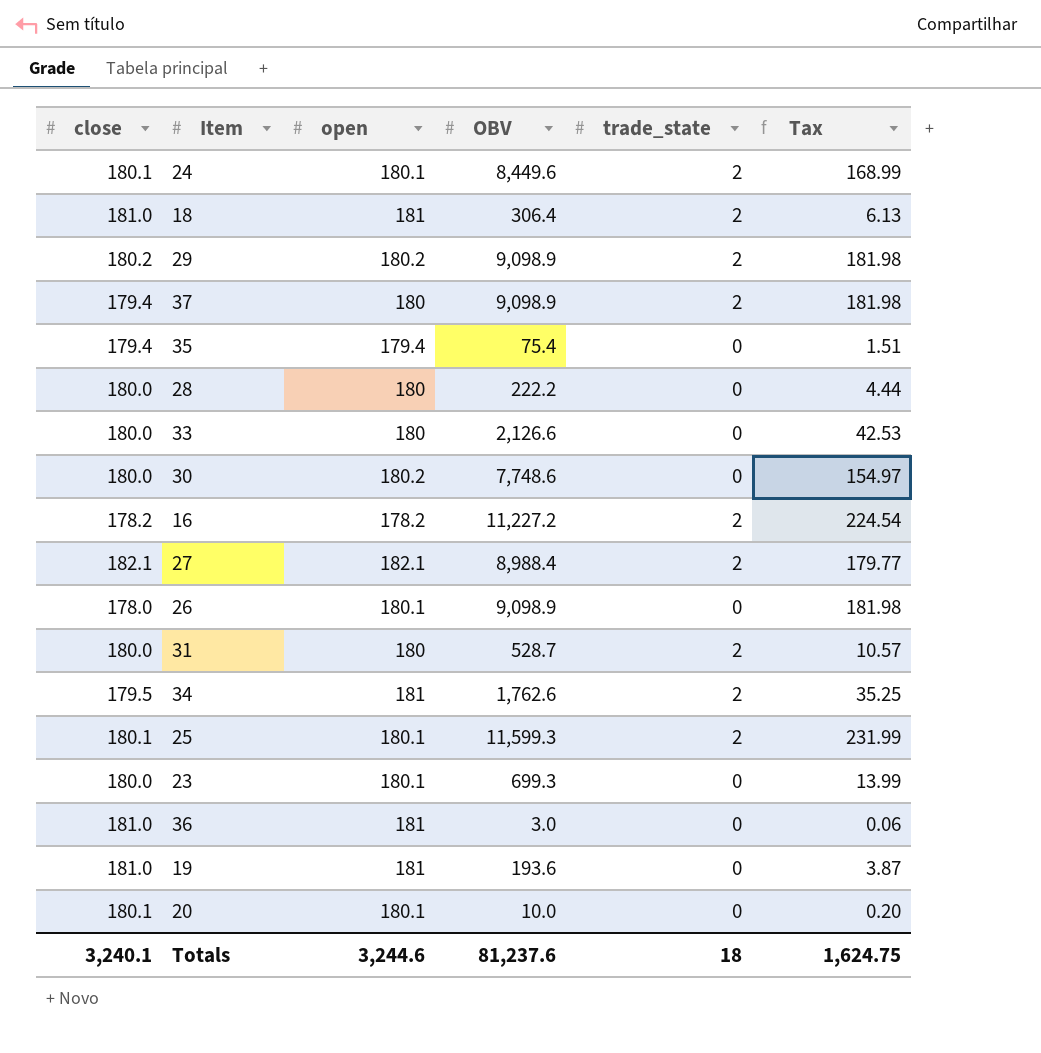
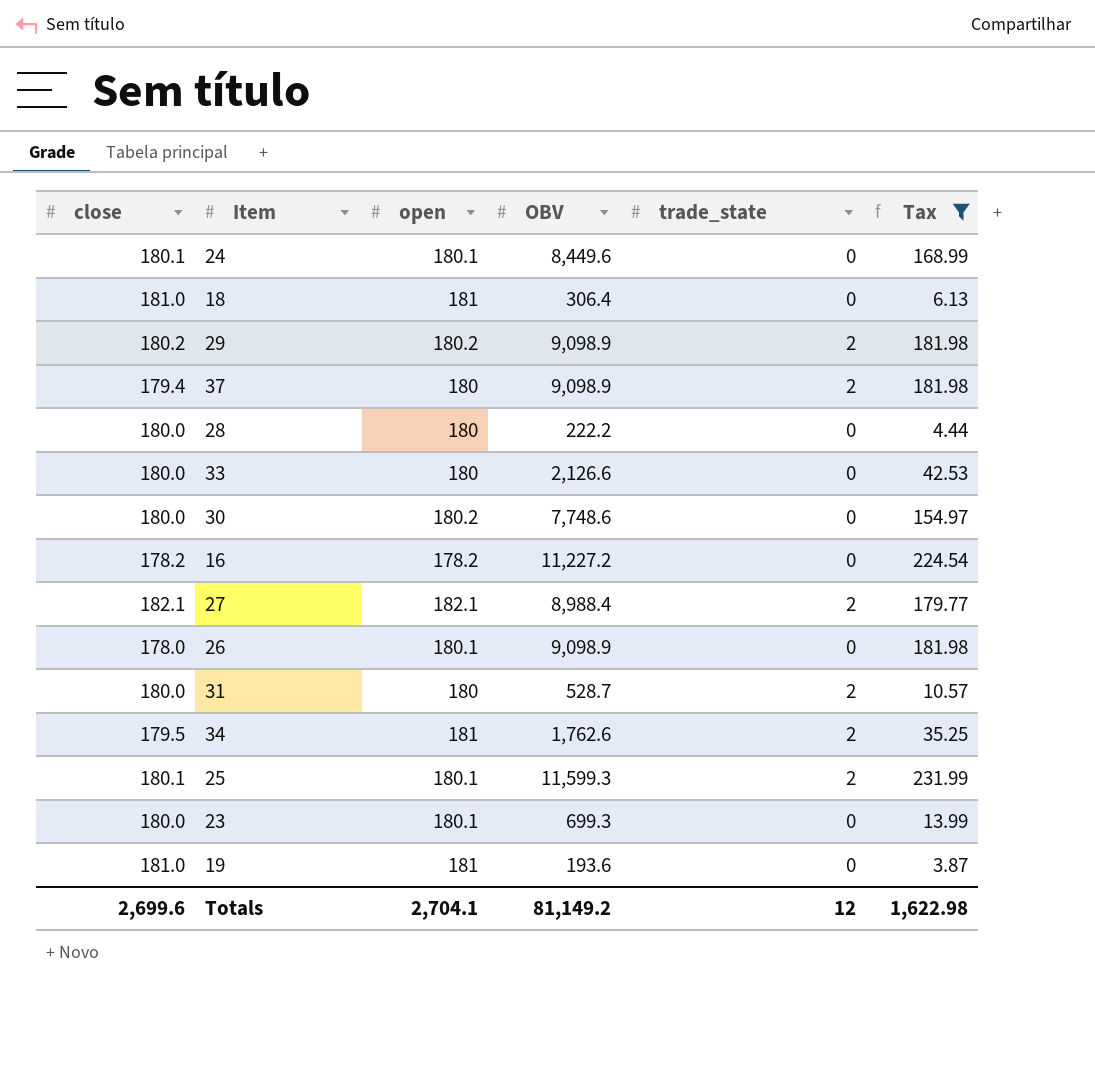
filter: none -> Tax >= 3.87
24 | trade_state: 2 -> 0
18 | trade_state: 2 -> 0
16 | trade_state: 2 -> 0
Totals | close: 3,240.1 -> 2,699.6
Totals | open: 3,244.6 -> 2,704.1
Totals | OBV: 81,237.6 -> 81,149.2
Totals | trade_state: 18 -> 12
Totals | Tax: 1,624.75 -> 1,622.98

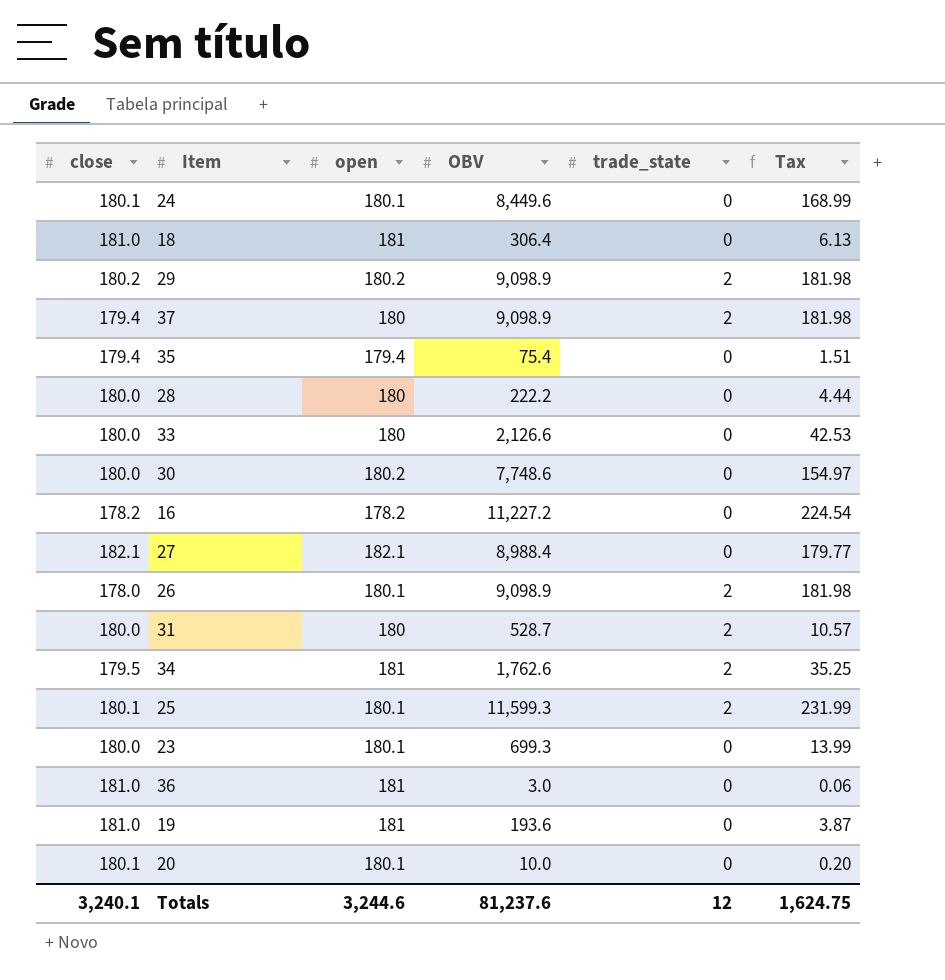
filter: Tax >= 3.87 -> none
27 | trade_state: 2 -> 0
26 | trade_state: 0 -> 2
Totals | close: 2,699.6 -> 3,240.1
Totals | open: 2,704.1 -> 3,244.6
Totals | OBV: 81,149.2 -> 81,237.6
Totals | Tax: 1,622.98 -> 1,624.75

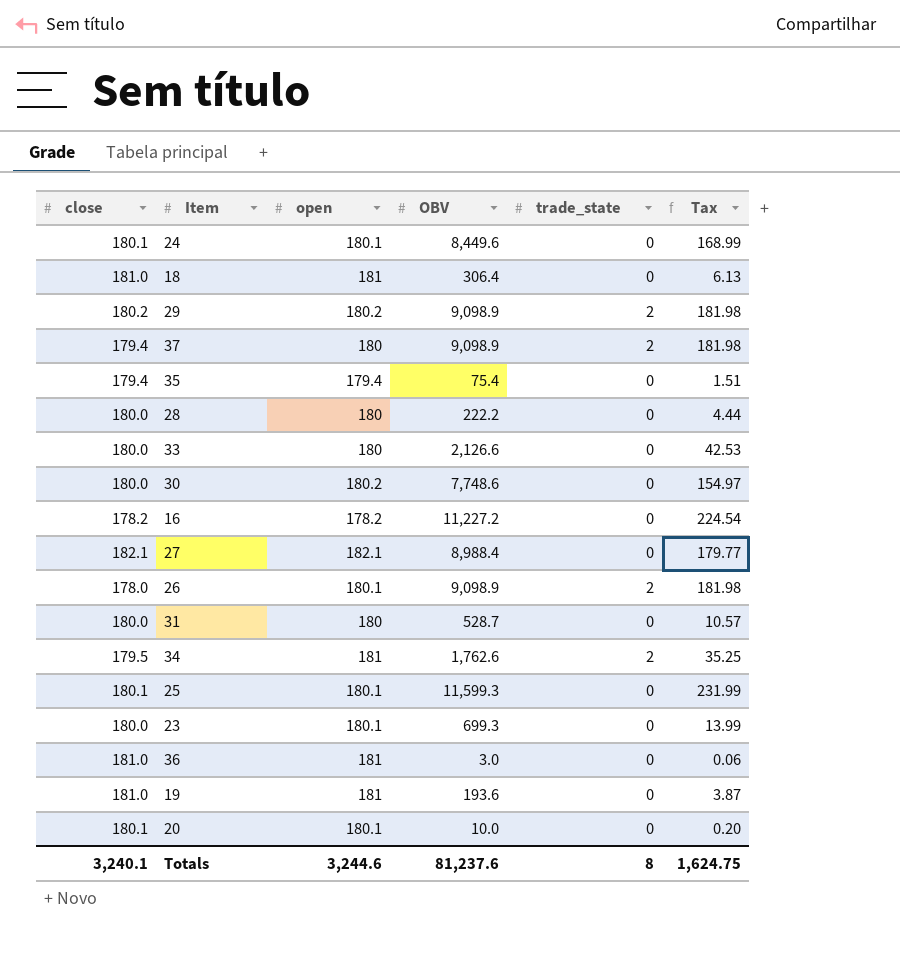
31 | trade_state: 2 -> 0
25 | trade_state: 2 -> 0
Totals | trade_state: 12 -> 8

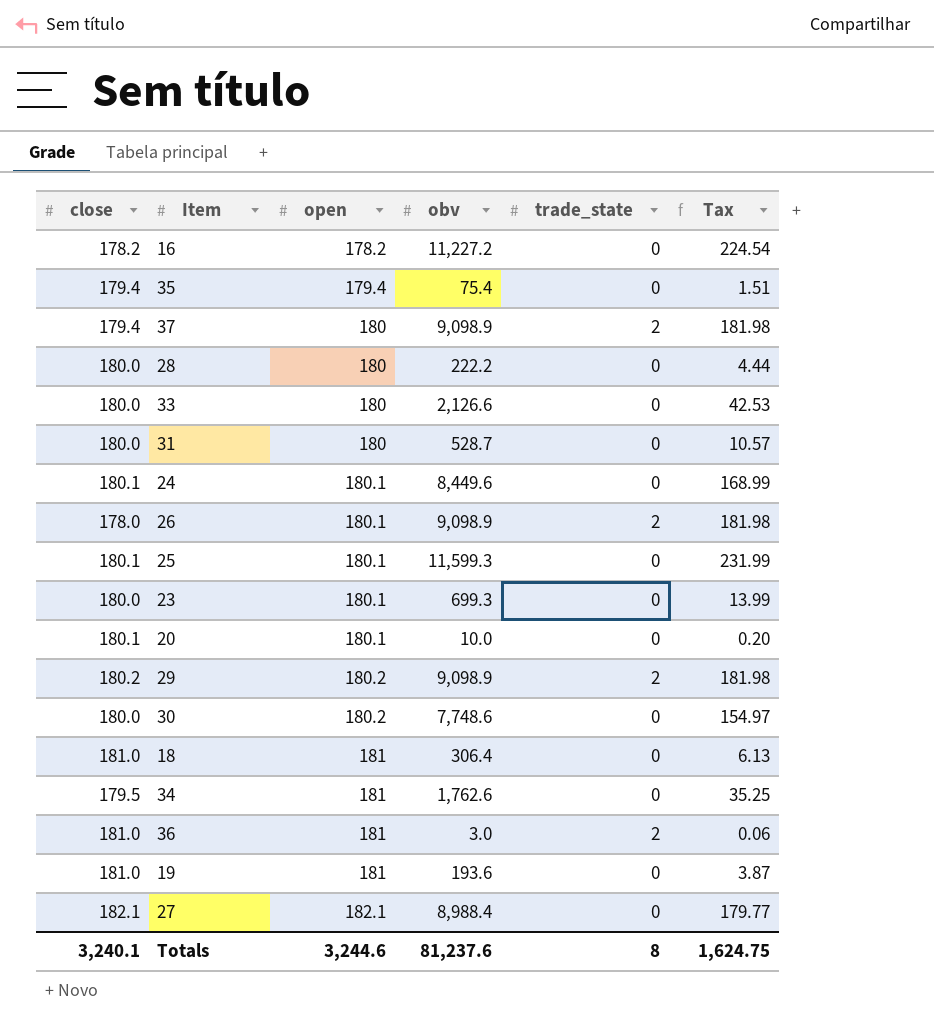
row order: none -> open ascending
column name: OBV -> obv
34 | trade_state: 2 -> 0
36 | trade_state: 0 -> 2

